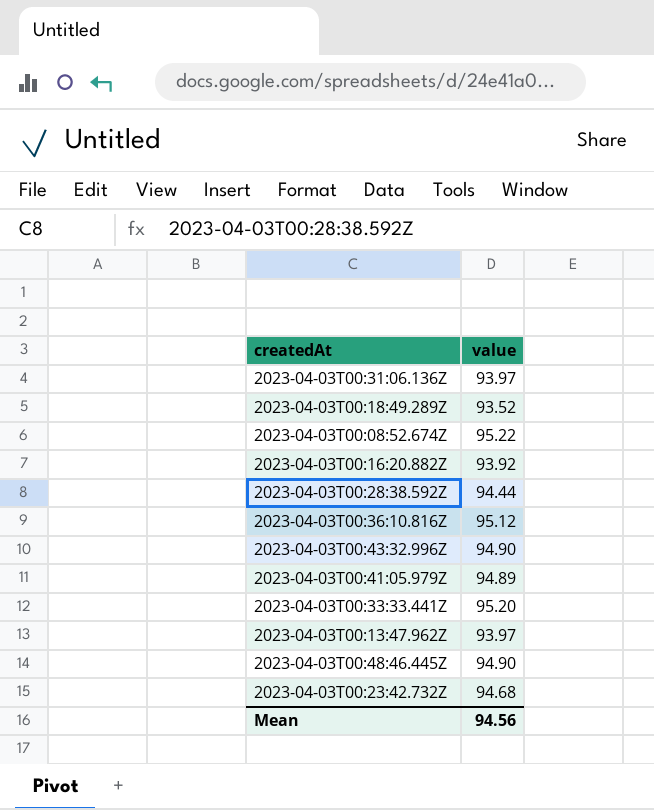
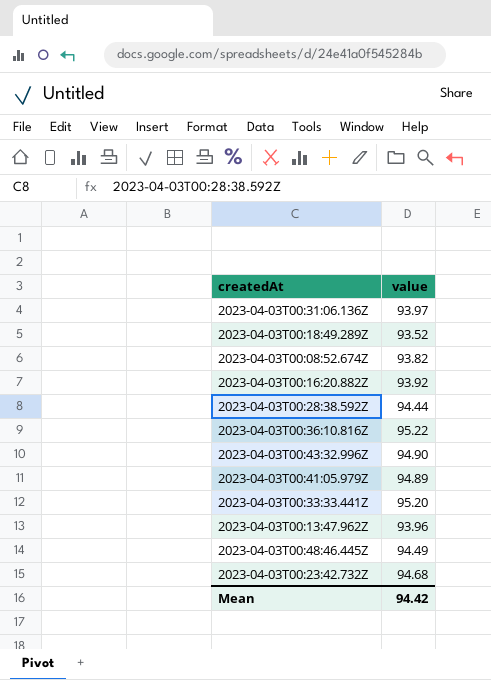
2023-04-03T00:08:52.674Z | value: 95.22 -> 93.82
2023-04-03T00:36:10.816Z | value: 95.12 -> 95.22
2023-04-03T00:13:47.962Z | value: 93.97 -> 93.96
2023-04-03T00:48:46.445Z | value: 94.90 -> 94.49
Mean | value: 94.56 -> 94.42

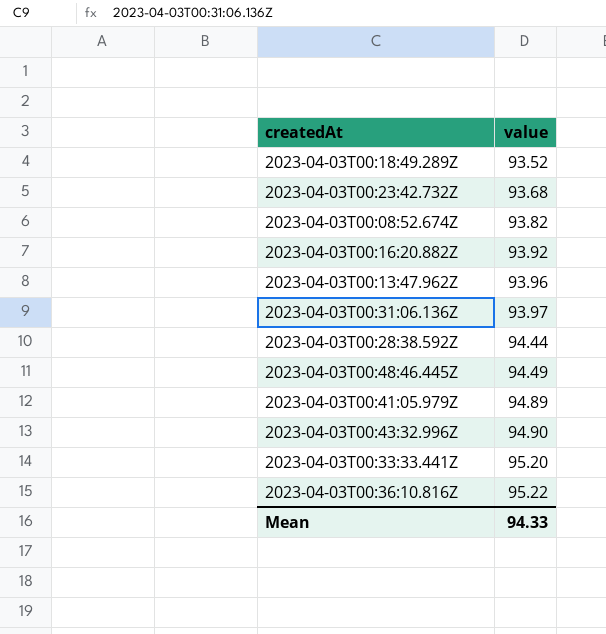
row order: none -> value ascending
2023-04-03T00:23:42.732Z | value: 94.68 -> 93.68
Mean | value: 94.42 -> 94.33

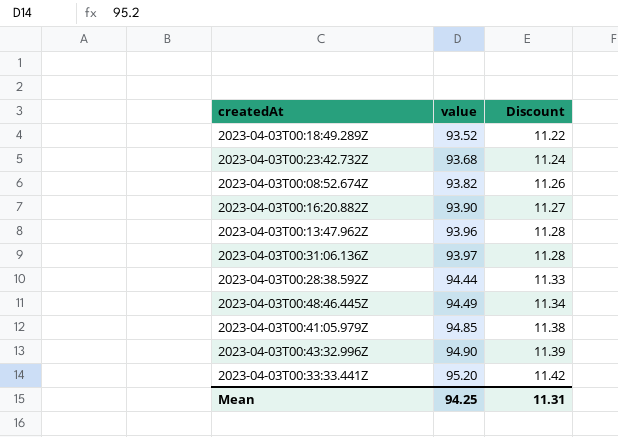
column Discount | formula: none -> [value] * 0.12
row 2023-04-03T00:36:10.816Z: 95.22 -> none
2023-04-03T00:16:20.882Z | value: 93.92 -> 93.90
2023-04-03T00:41:05.979Z | value: 94.89 -> 94.85
Mean | value: 94.33 -> 94.25

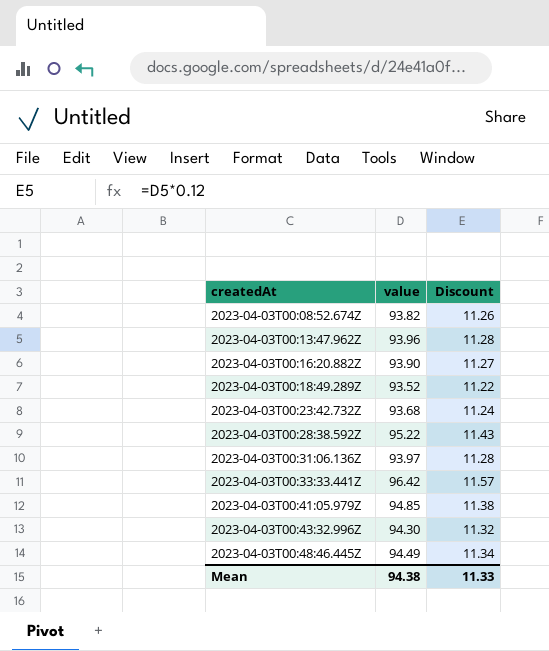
row order: value ascending -> createdAt ascending
2023-04-03T00:28:38.592Z | value: 94.44 -> 95.22
2023-04-03T00:28:38.592Z | Discount: 11.33 -> 11.43
2023-04-03T00:33:33.441Z | value: 95.20 -> 96.42
2023-04-03T00:33:33.441Z | Discount: 11.42 -> 11.57
2023-04-03T00:43:32.996Z | value: 94.90 -> 94.30
2023-04-03T00:43:32.996Z | Discount: 11.39 -> 11.32
Mean | value: 94.25 -> 94.38
Mean | Discount: 11.31 -> 11.33

